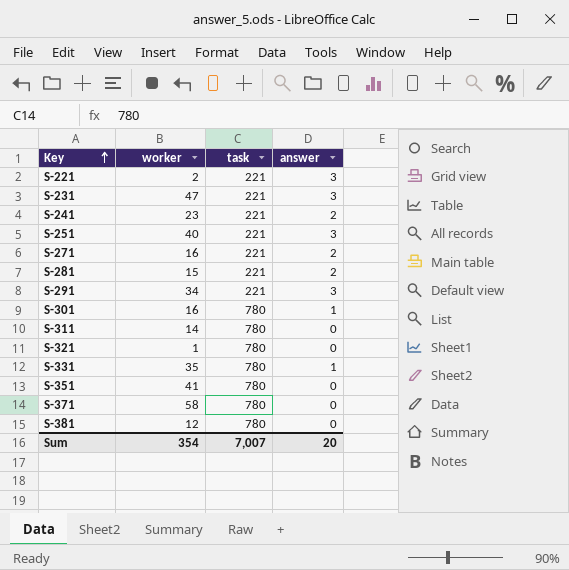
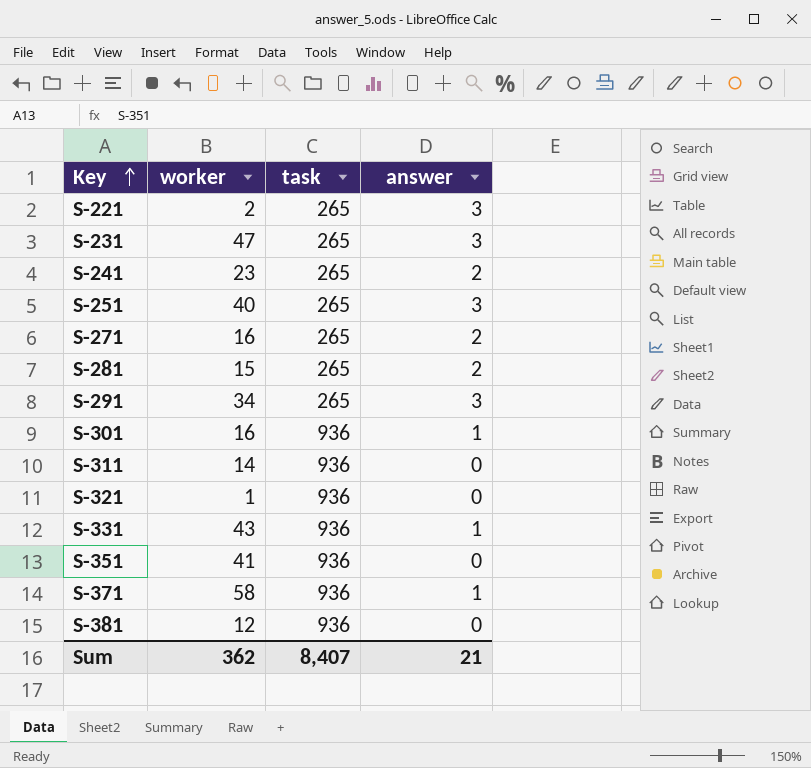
S-221 | task: 221 -> 265
S-231 | task: 221 -> 265
S-241 | task: 221 -> 265
S-251 | task: 221 -> 265
S-271 | task: 221 -> 265
S-281 | task: 221 -> 265
S-291 | task: 221 -> 265
S-301 | task: 780 -> 936
S-311 | task: 780 -> 936
S-321 | task: 780 -> 936
S-331 | worker: 35 -> 43
S-331 | task: 780 -> 936
S-351 | task: 780 -> 936
S-371 | task: 780 -> 936
S-371 | answer: 0 -> 1
S-381 | task: 780 -> 936
Sum | worker: 354 -> 362
Sum | task: 7,007 -> 8,407
Sum | answer: 20 -> 21

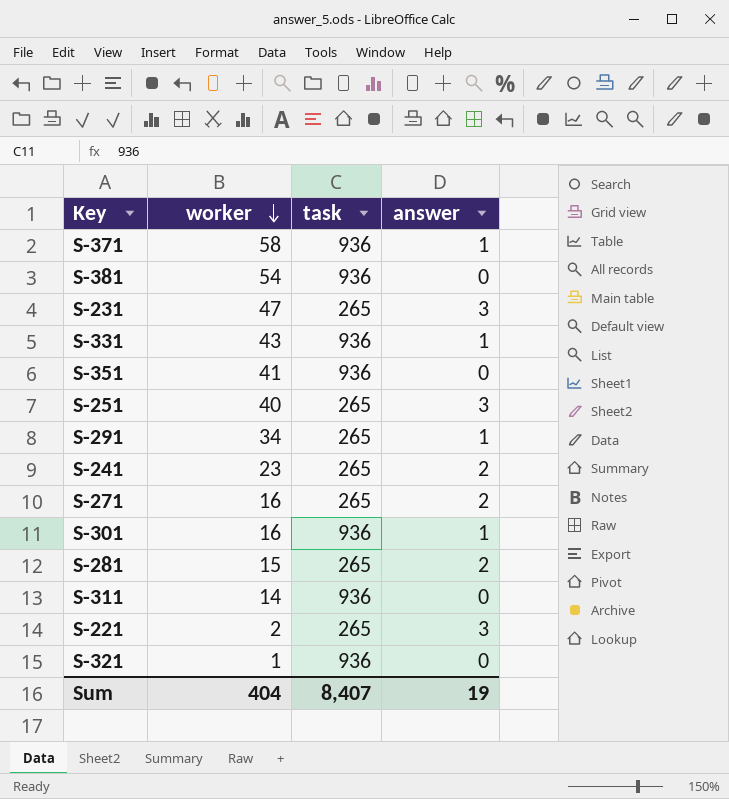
row order: Key ascending -> worker descending
S-381 | worker: 12 -> 54
S-291 | answer: 3 -> 1
Sum | worker: 362 -> 404
Sum | answer: 21 -> 19

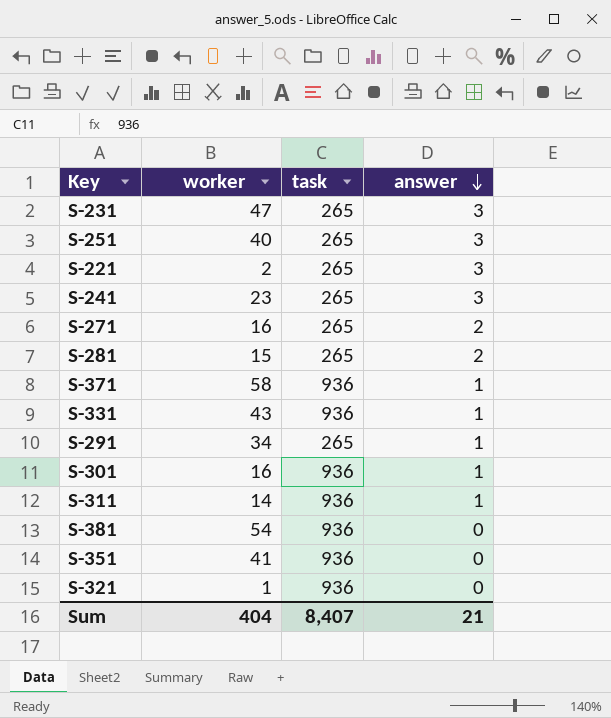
row order: worker descending -> answer descending
S-241 | answer: 2 -> 3
S-311 | answer: 0 -> 1
Sum | answer: 19 -> 21

